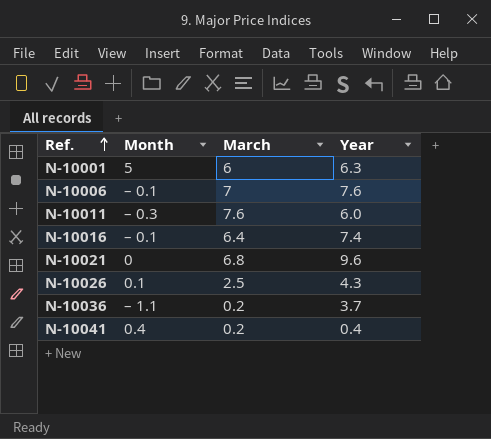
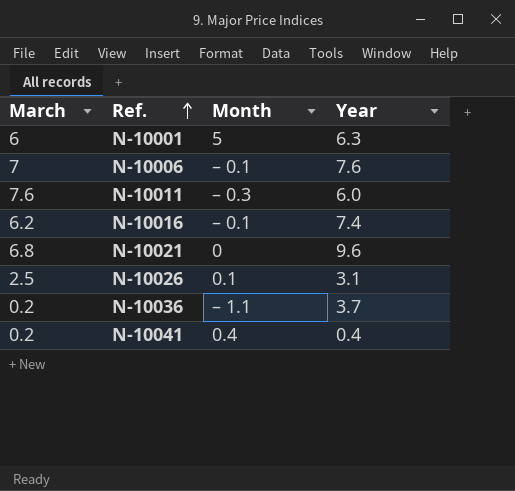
column March | position: 3 -> 1
N-10016 | March: 6.4 -> 6.2
N-10026 | Year: 4.3 -> 3.1

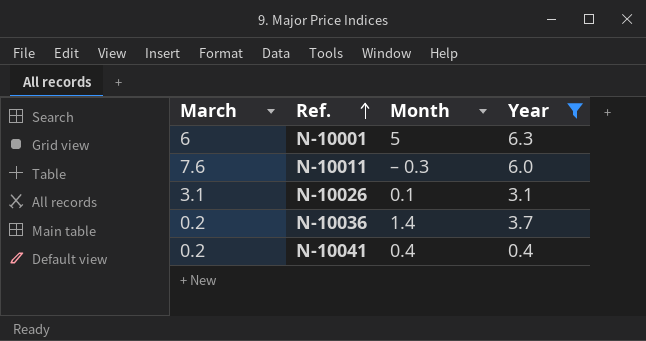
filter: none -> Year <= 6.3
N-10026 | March: 2.5 -> 3.1
N-10036 | Month: – 1.1 -> 1.4

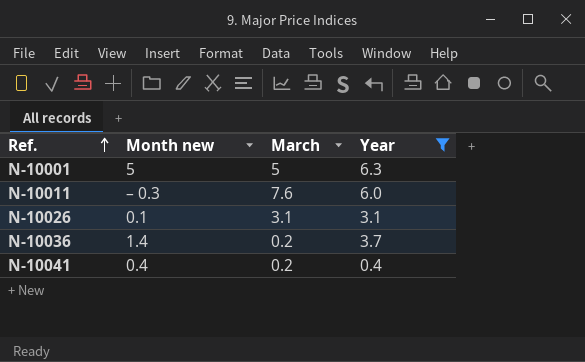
column name: Month -> Month new
column March | position: 1 -> 3
N-10001 | March: 6 -> 5

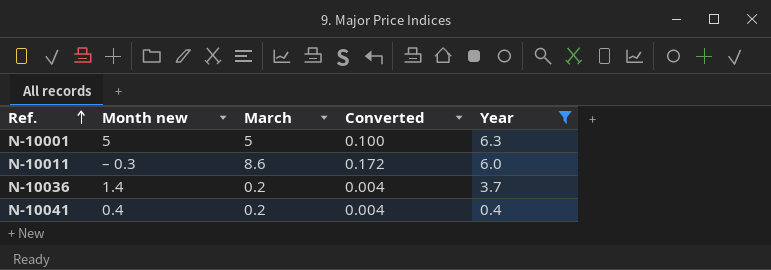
column Converted | formula: none -> [March] * 0.02
row N-10026: 0.1 | 3.1 | 3.1 -> none
N-10011 | March: 7.6 -> 8.6

